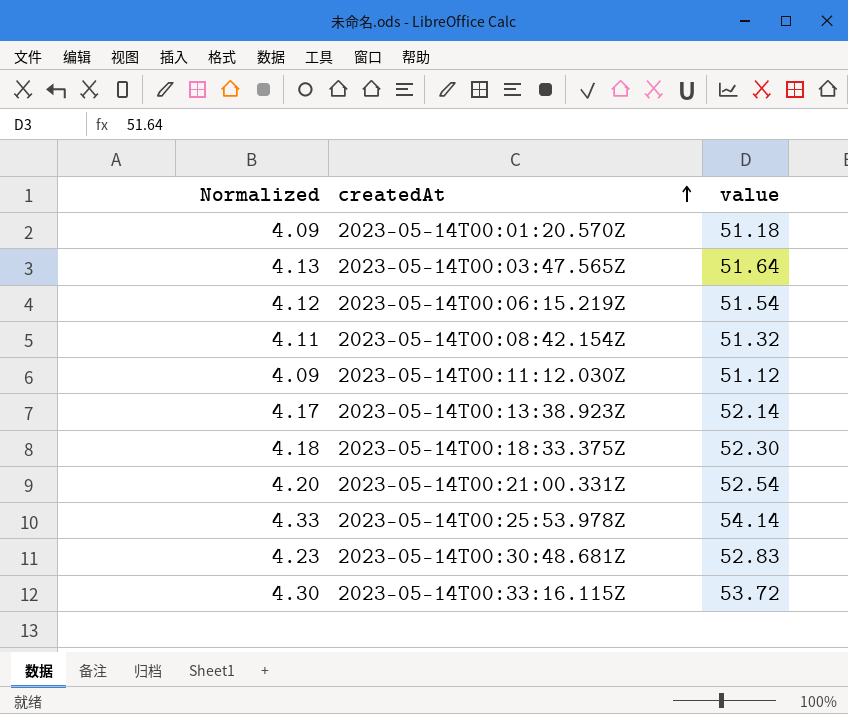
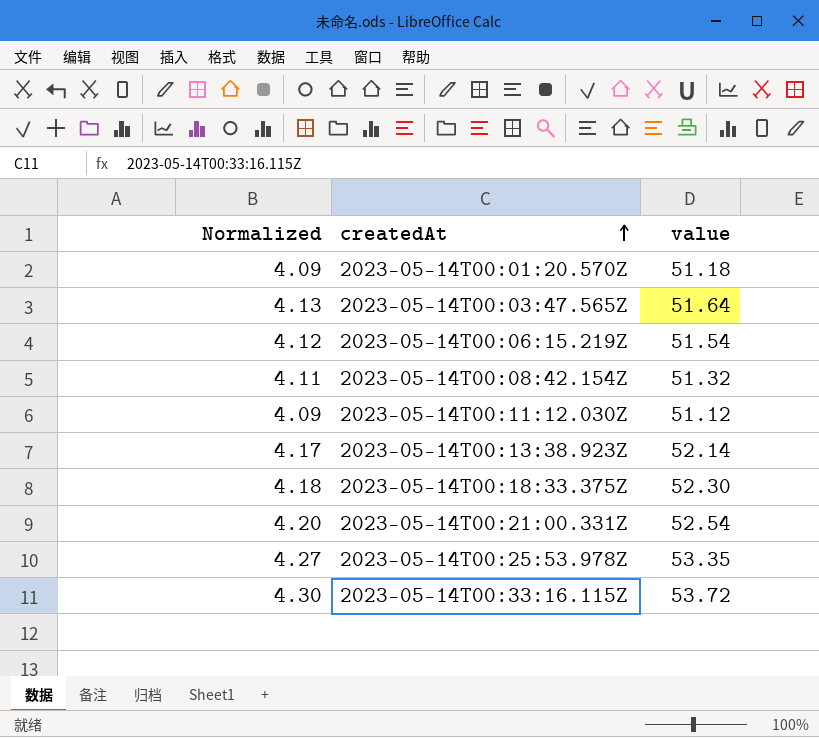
row 2023-05-14T00:30:48.681Z: 4.23 | 52.83 -> none
2023-05-14T00:25:53.978Z | Normalized: 4.33 -> 4.27
2023-05-14T00:25:53.978Z | value: 54.14 -> 53.35

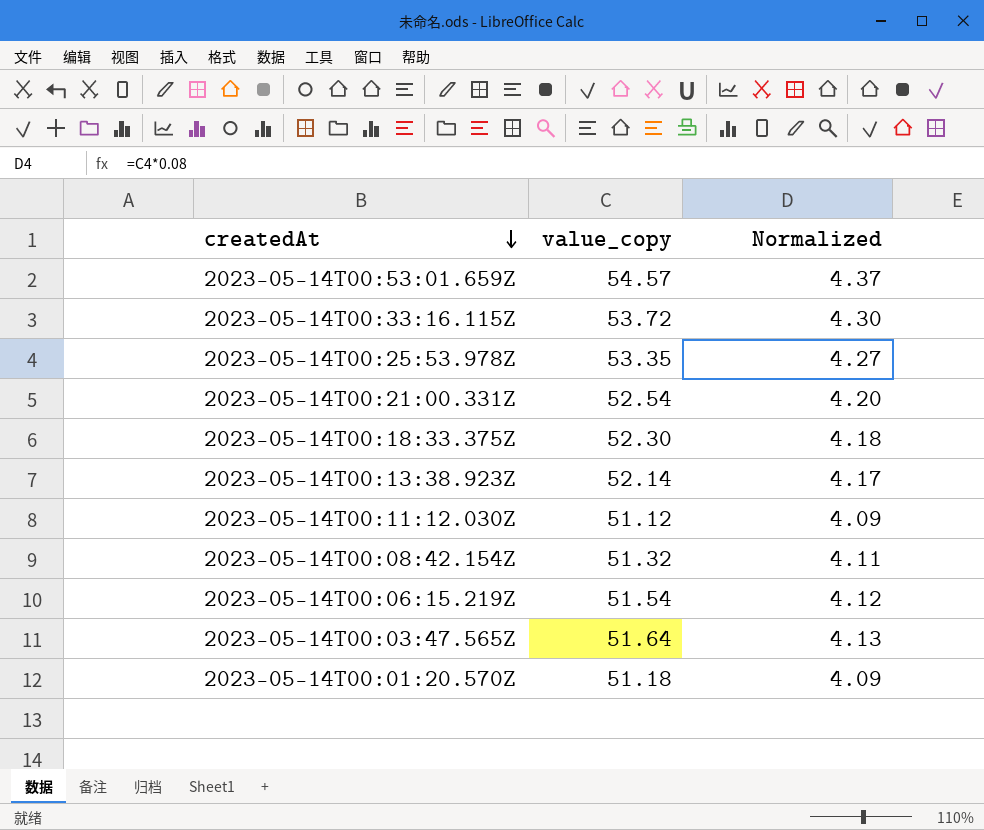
row order: createdAt ascending -> createdAt descending
column name: value -> value_copy
column Normalized | position: 1 -> 3
row 2023-05-14T00:53:01.659Z: none -> 54.57 | 4.37

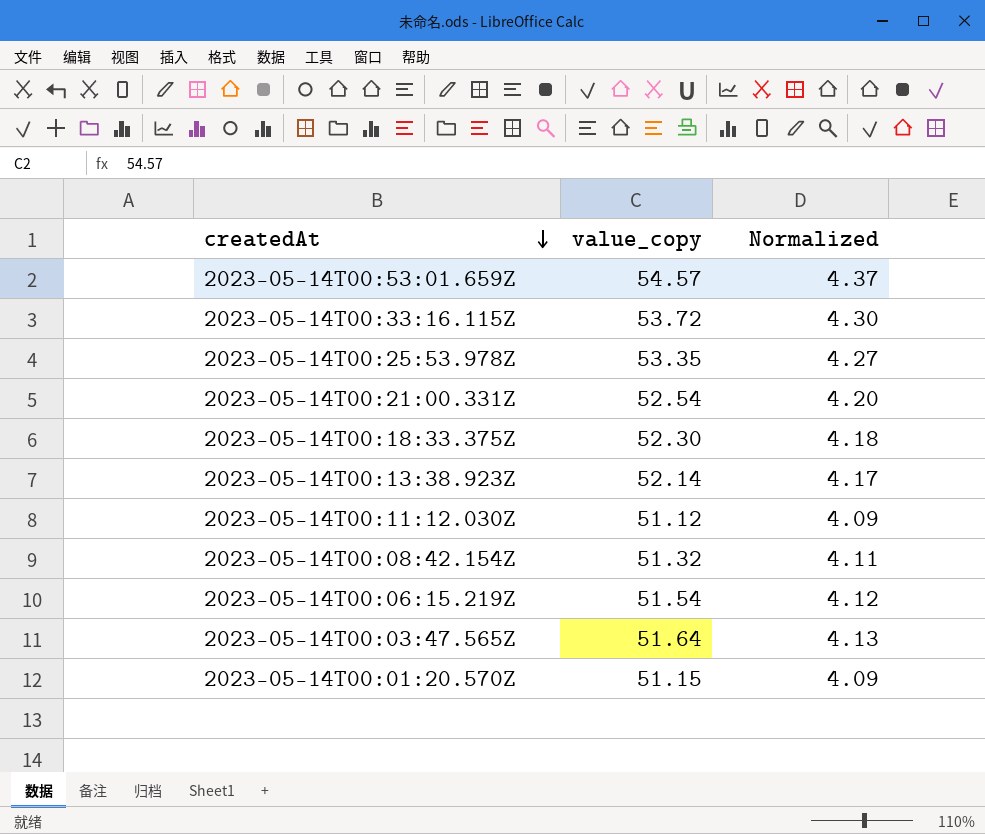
2023-05-14T00:01:20.570Z | value_copy: 51.18 -> 51.15

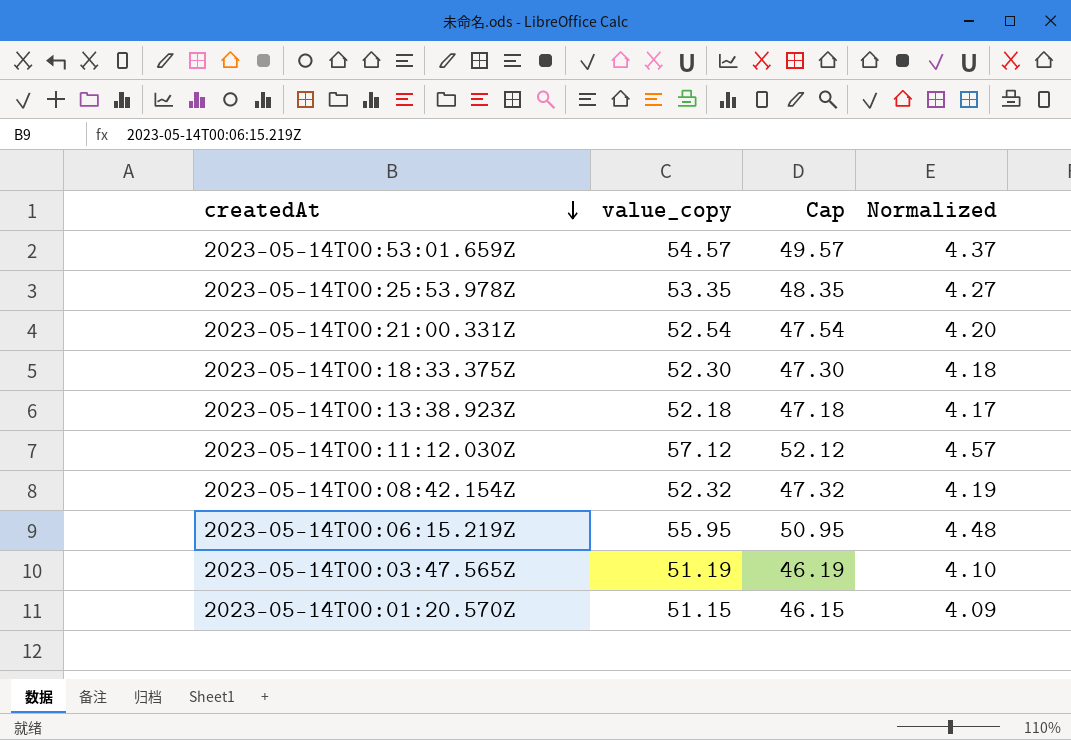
column Cap | formula: none -> [value_copy] - 5
row 2023-05-14T00:33:16.115Z: 53.72 | 4.30 -> none
2023-05-14T00:13:38.923Z | value_copy: 52.14 -> 52.18
2023-05-14T00:11:12.030Z | value_copy: 51.12 -> 57.12
2023-05-14T00:11:12.030Z | Normalized: 4.09 -> 4.57
2023-05-14T00:08:42.154Z | value_copy: 51.32 -> 52.32
2023-05-14T00:08:42.154Z | Normalized: 4.11 -> 4.19
2023-05-14T00:06:15.219Z | value_copy: 51.54 -> 55.95
2023-05-14T00:06:15.219Z | Normalized: 4.12 -> 4.48
2023-05-14T00:03:47.565Z | value_copy: 51.64 -> 51.19
2023-05-14T00:03:47.565Z | Normalized: 4.13 -> 4.10

